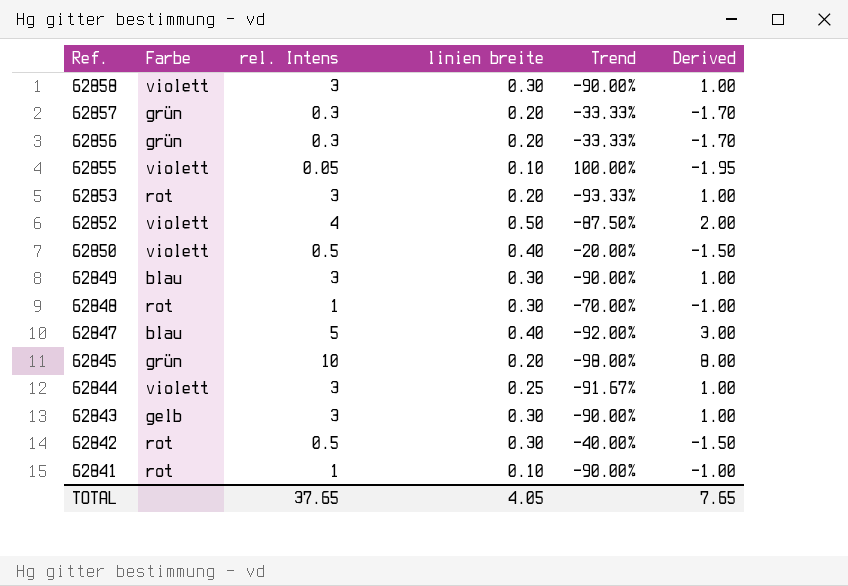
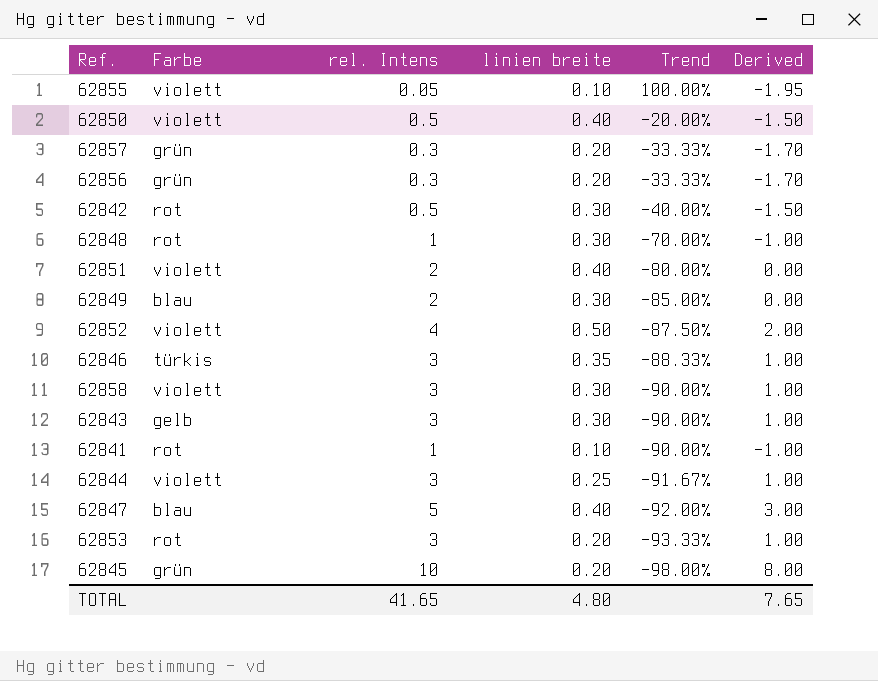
row order: Ref. descending -> Trend descending
row 62851: none -> violett | 2 | 0.40 | -80.00% | 0.00
62849 | rel. Intens: 3 -> 2
62849 | Trend: -90.00% -> -85.00%
62849 | Derived: 1.00 -> 0.00
row 62846: none -> türkis | 3 | 0.35 | -88.33% | 1.00
TOTAL | rel. Intens: 37.65 -> 41.65
TOTAL | linien breite: 4.05 -> 4.80

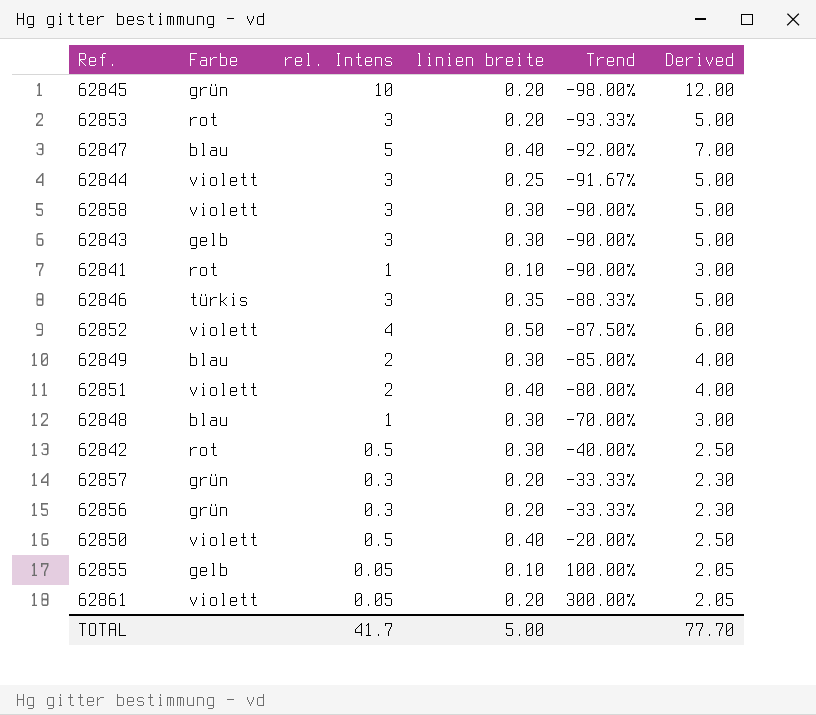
row order: Trend descending -> Trend ascending
column Derived | formula: [rel. Intens] - 2 -> [rel. Intens] + 2
62848 | Farbe: rot -> blau
62855 | Farbe: violett -> gelb
row 62861: none -> violett | 0.05 | 0.20 | 300.00% | 2.05
TOTAL | rel. Intens: 41.65 -> 41.7
TOTAL | linien breite: 4.80 -> 5.00
TOTAL | Derived: 7.65 -> 77.70

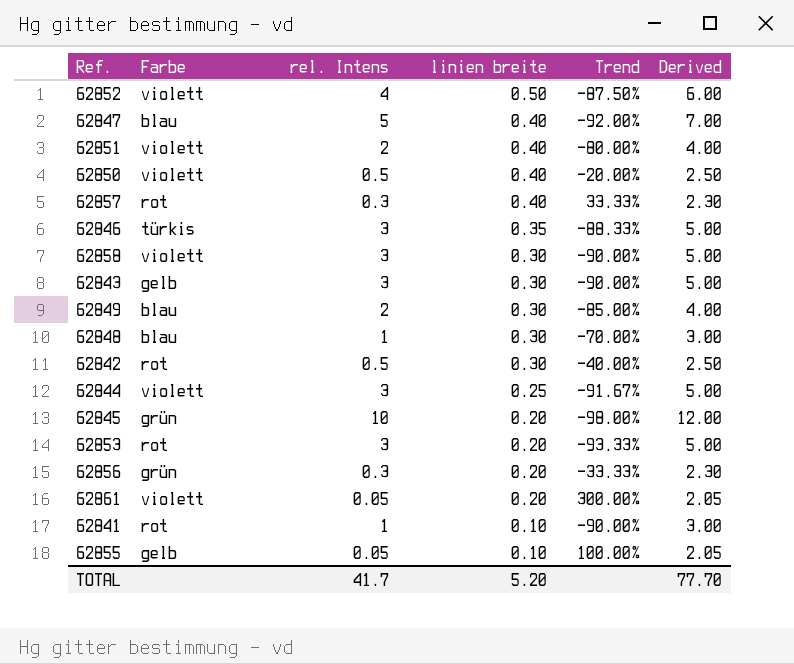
row order: Trend ascending -> linien breite descending
62857 | Farbe: grün -> rot
62857 | linien breite: 0.20 -> 0.40
62857 | Trend: -33.33% -> 33.33%
TOTAL | linien breite: 5.00 -> 5.20

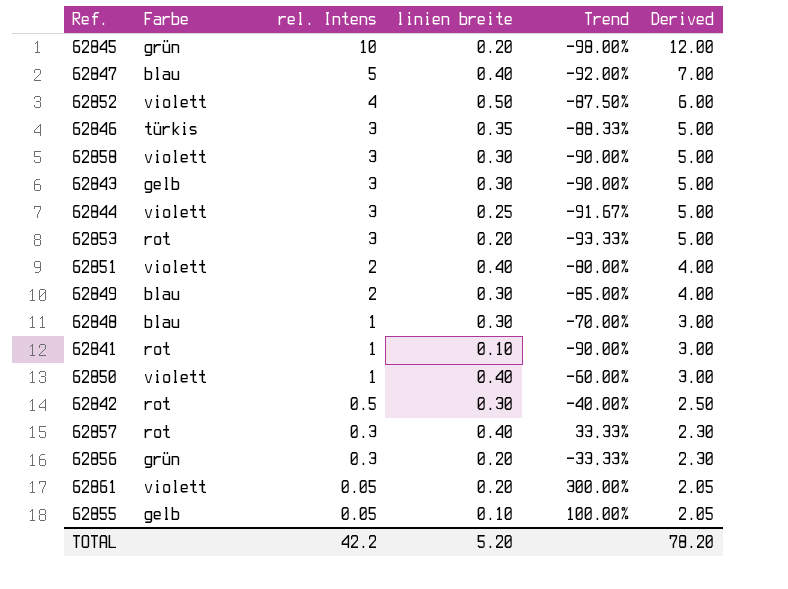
row order: linien breite descending -> rel. Intens descending
62850 | rel. Intens: 0.5 -> 1
62850 | Trend: -20.00% -> -60.00%
62850 | Derived: 2.50 -> 3.00
TOTAL | rel. Intens: 41.7 -> 42.2
TOTAL | Derived: 77.70 -> 78.20

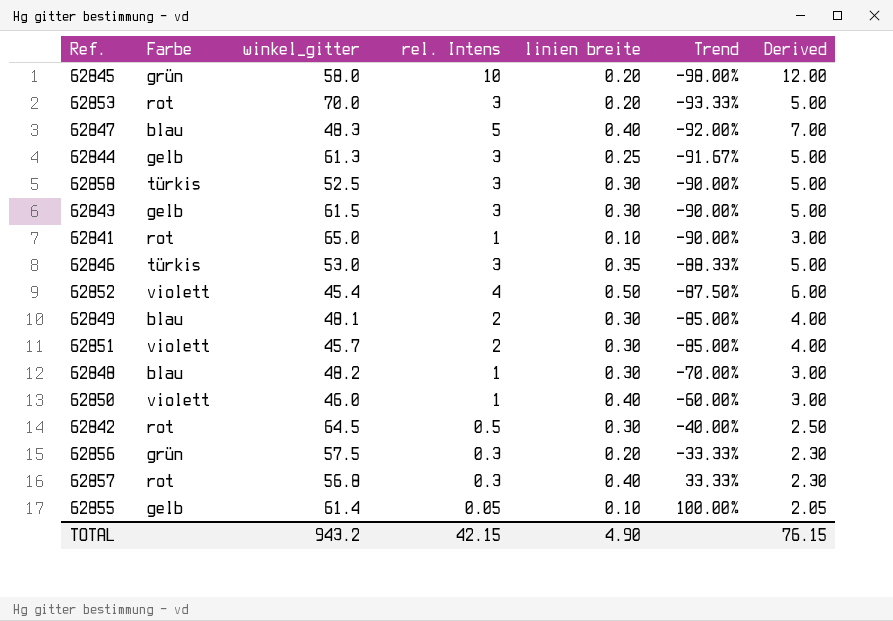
row order: rel. Intens descending -> Trend ascending
column winkel_gitter | position: none -> 3
row 62861: violett | 0.05 | 0.20 | 300.00% | 2.05 -> none
62844 | Farbe: violett -> gelb
62858 | Farbe: violett -> türkis
62851 | linien breite: 0.40 -> 0.30
62851 | Trend: -80.00% -> -85.00%
TOTAL | rel. Intens: 42.2 -> 42.15
TOTAL | linien breite: 5.20 -> 4.90
TOTAL | Derived: 78.20 -> 76.15

